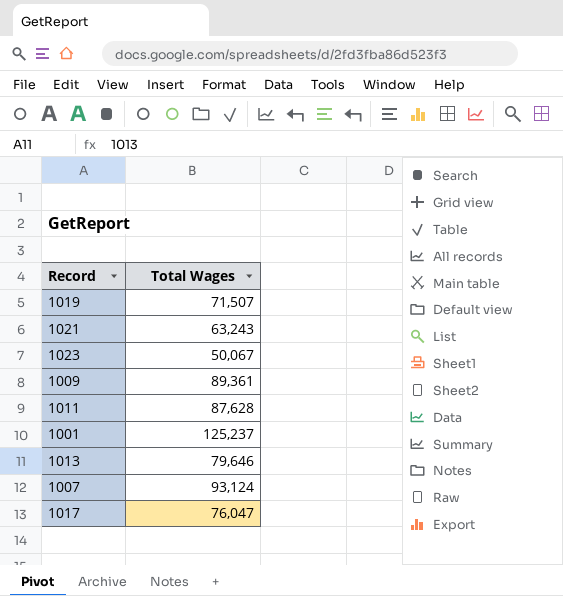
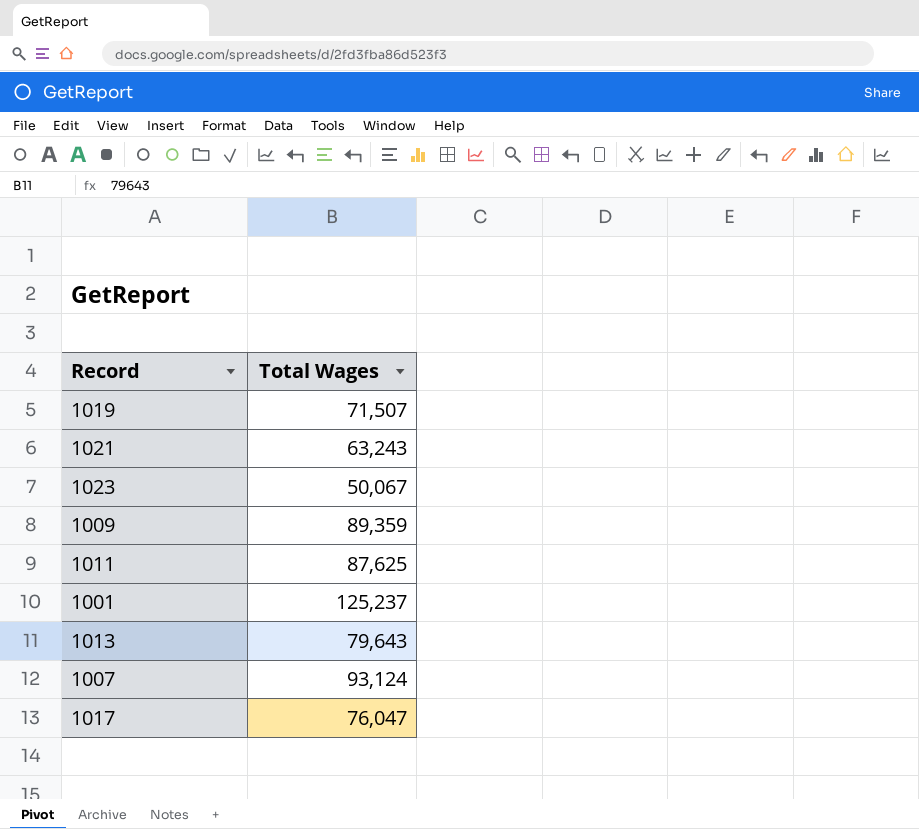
1009 | Total Wages: 89,361 -> 89,359
1011 | Total Wages: 87,628 -> 87,625
1013 | Total Wages: 79,646 -> 79,643

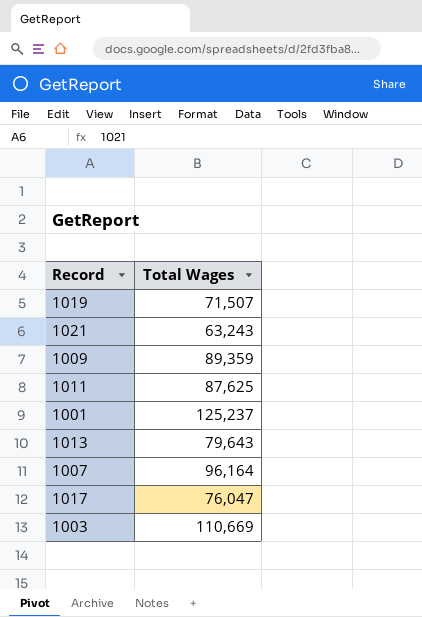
row 1023: 50,067 -> none
1007 | Total Wages: 93,124 -> 96,164
row 1003: none -> 110,669

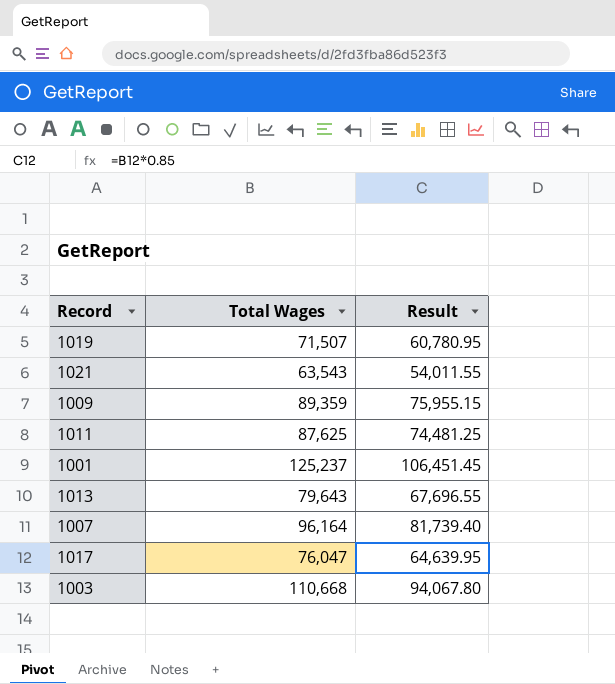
column Result | formula: none -> [Total Wages] * 0.85
1021 | Total Wages: 63,243 -> 63,543
1003 | Total Wages: 110,669 -> 110,668

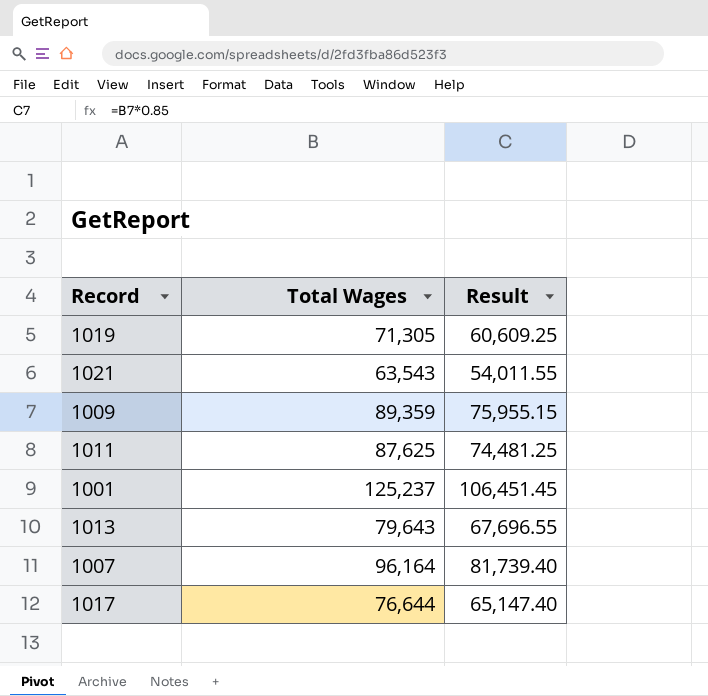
row 1003: 110,668 | 94,067.80 -> none
1019 | Total Wages: 71,507 -> 71,305
1019 | Result: 60,780.95 -> 60,609.25
1017 | Total Wages: 76,047 -> 76,644
1017 | Result: 64,639.95 -> 65,147.40

